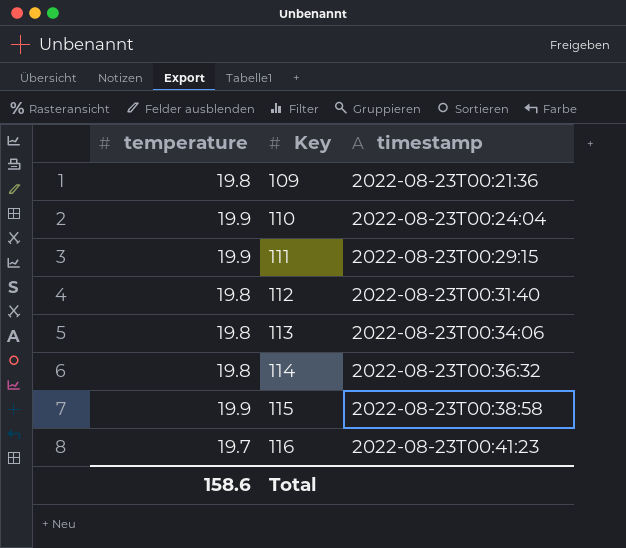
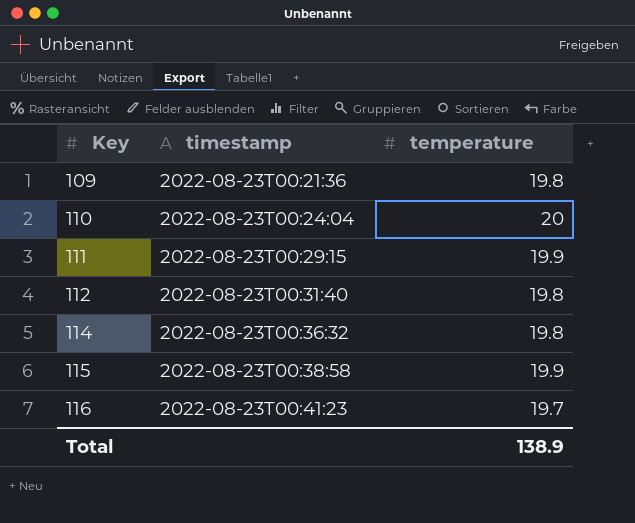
column temperature | position: 1 -> 3
row 113: 19.8 | 2022-08-23T00:34:06 -> none
110 | temperature: 19.9 -> 20
Total | temperature: 158.6 -> 138.9

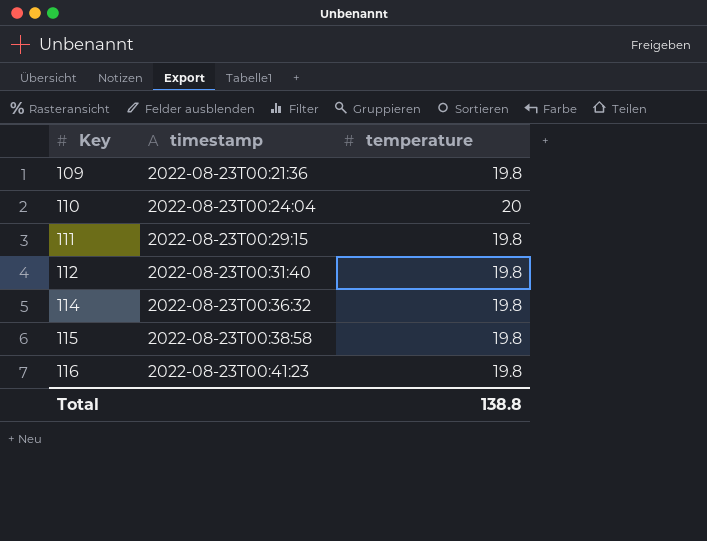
111 | temperature: 19.9 -> 19.8
115 | temperature: 19.9 -> 19.8
116 | temperature: 19.7 -> 19.8
Total | temperature: 138.9 -> 138.8

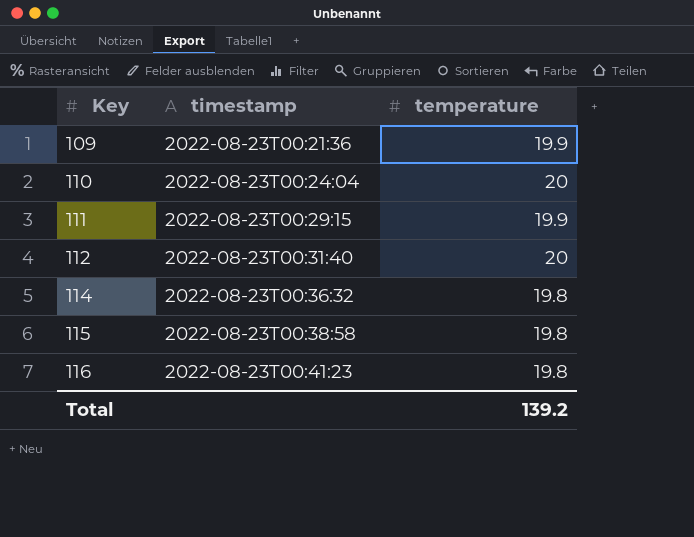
109 | temperature: 19.8 -> 19.9
111 | temperature: 19.8 -> 19.9
112 | temperature: 19.8 -> 20
Total | temperature: 138.8 -> 139.2

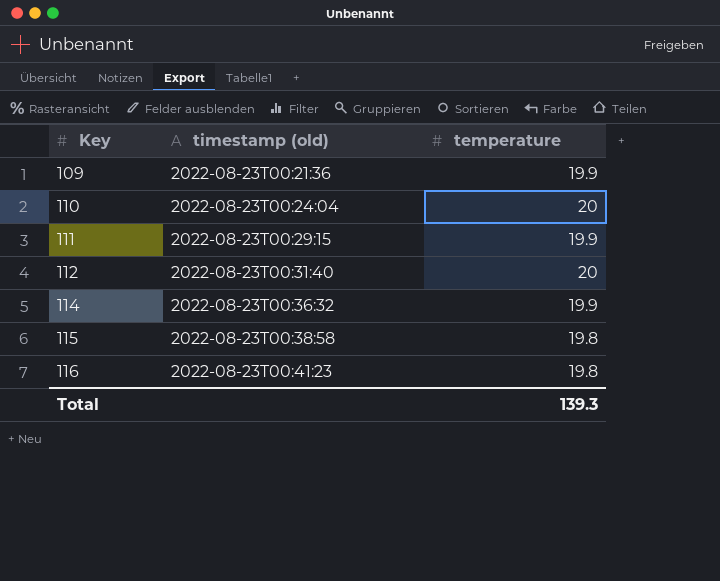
column name: timestamp -> timestamp (old)
114 | temperature: 19.8 -> 19.9
Total | temperature: 139.2 -> 139.3

